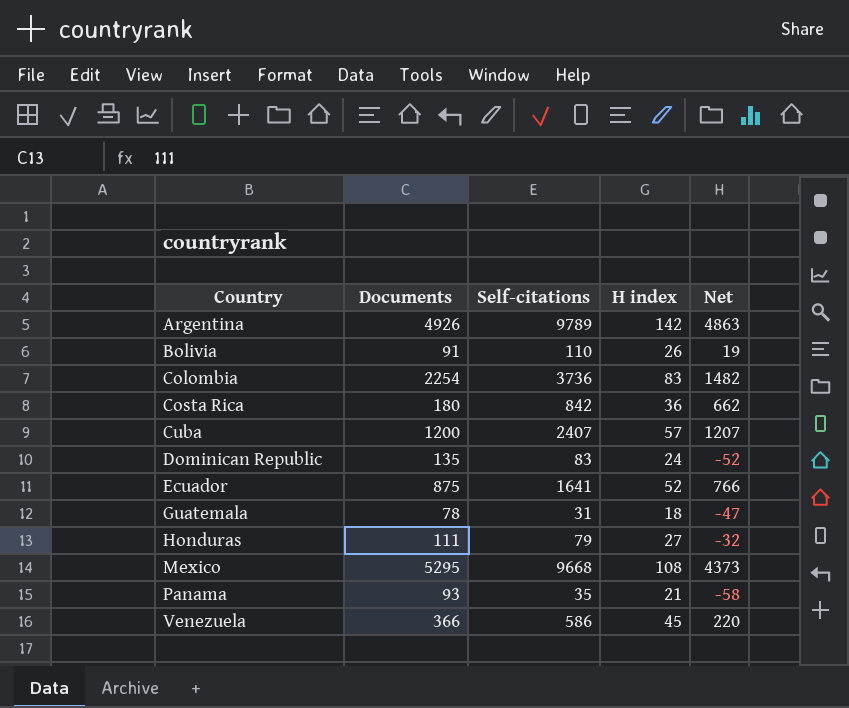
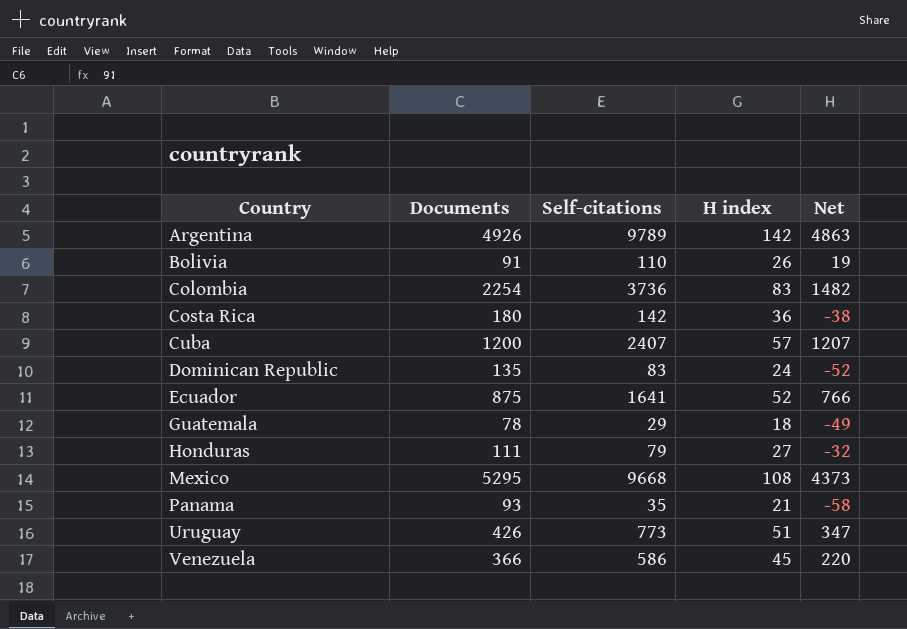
Costa Rica | Self-citations: 842 -> 142
Costa Rica | Net: 662 -> -38
Guatemala | Self-citations: 31 -> 29
Guatemala | Net: -47 -> -49
row Uruguay: none -> 426 | 773 | 51 | 347

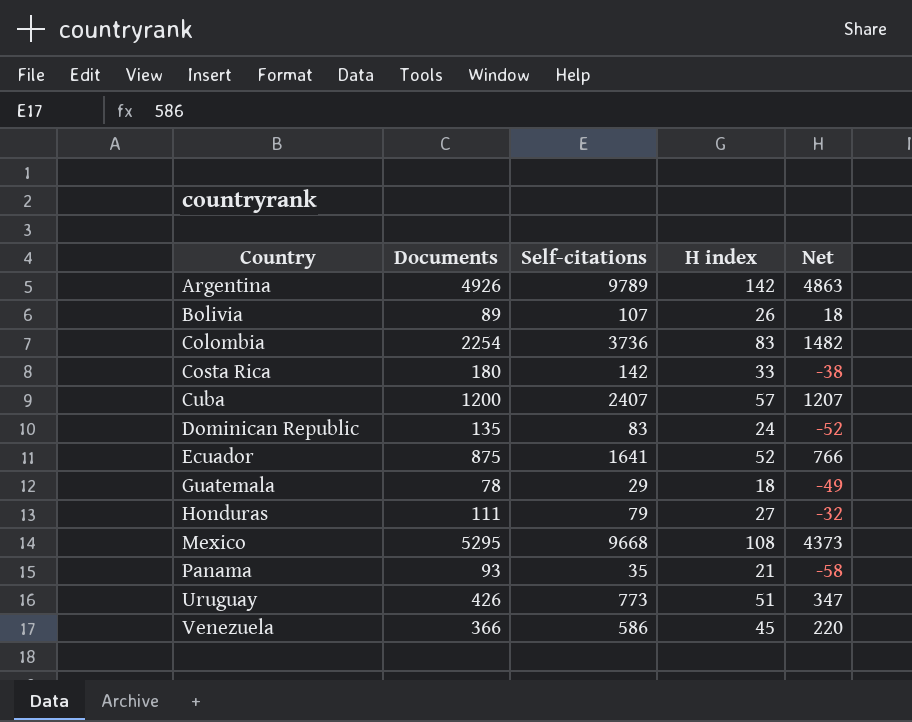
Bolivia | Documents: 91 -> 89
Bolivia | Self-citations: 110 -> 107
Bolivia | Net: 19 -> 18
Costa Rica | H index: 36 -> 33

